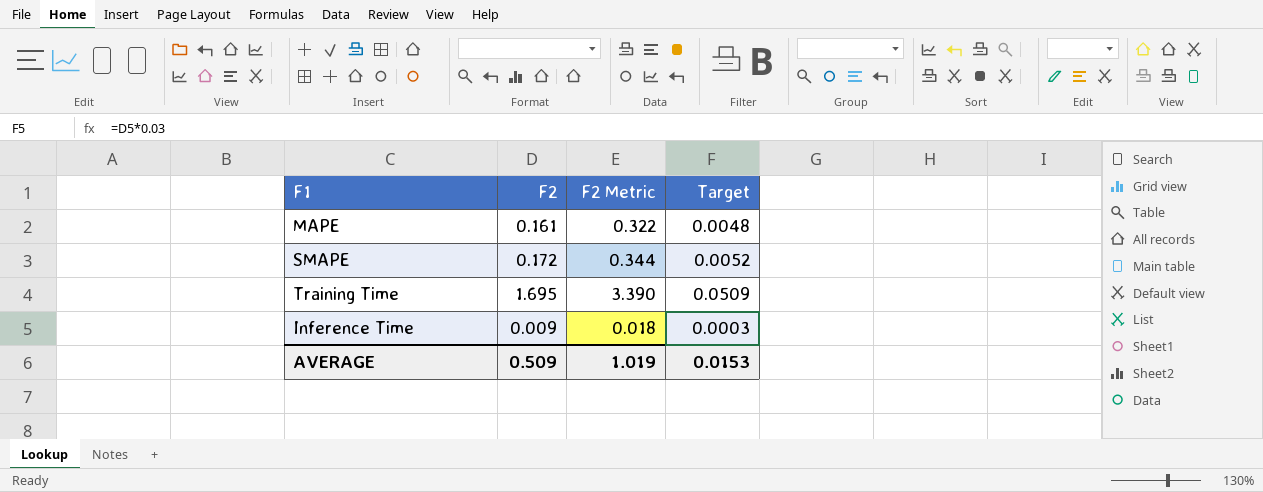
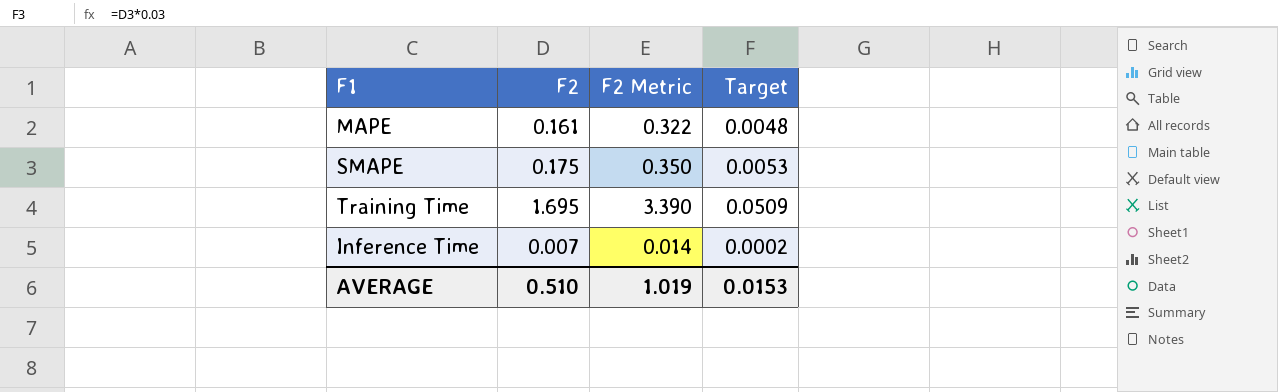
SMAPE | F2: 0.172 -> 0.175
SMAPE | F2 Metric: 0.344 -> 0.350
SMAPE | Target: 0.0052 -> 0.0053
Inference Time | F2: 0.009 -> 0.007
Inference Time | F2 Metric: 0.018 -> 0.014
Inference Time | Target: 0.0003 -> 0.0002
AVERAGE | F2: 0.509 -> 0.510

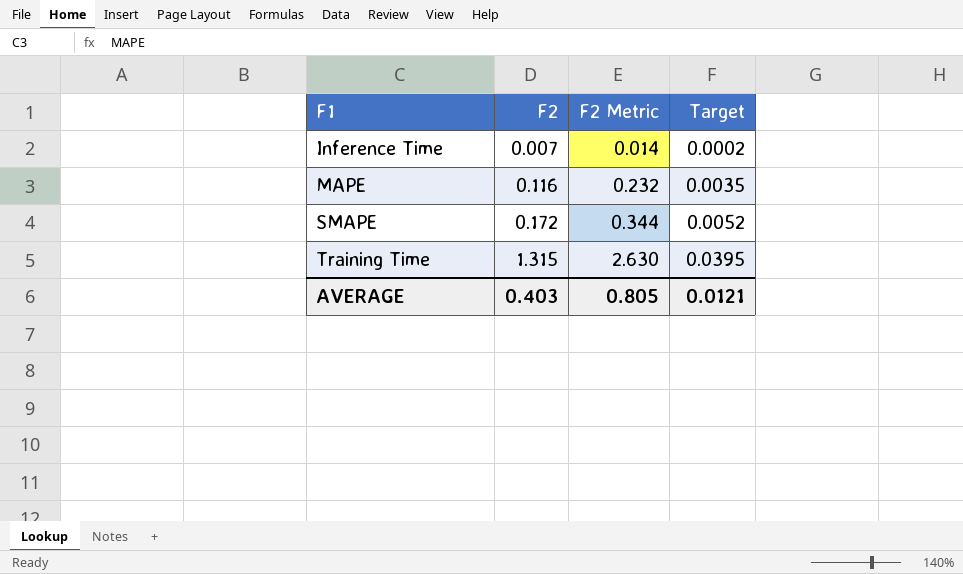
row order: none -> F1 ascending
MAPE | F2: 0.161 -> 0.116
MAPE | F2 Metric: 0.322 -> 0.232
MAPE | Target: 0.0048 -> 0.0035
SMAPE | F2: 0.175 -> 0.172
SMAPE | F2 Metric: 0.350 -> 0.344
SMAPE | Target: 0.0053 -> 0.0052
Training Time | F2: 1.695 -> 1.315
Training Time | F2 Metric: 3.390 -> 2.630
Training Time | Target: 0.0509 -> 0.0395
AVERAGE | F2: 0.510 -> 0.403
AVERAGE | F2 Metric: 1.019 -> 0.805
AVERAGE | Target: 0.0153 -> 0.0121

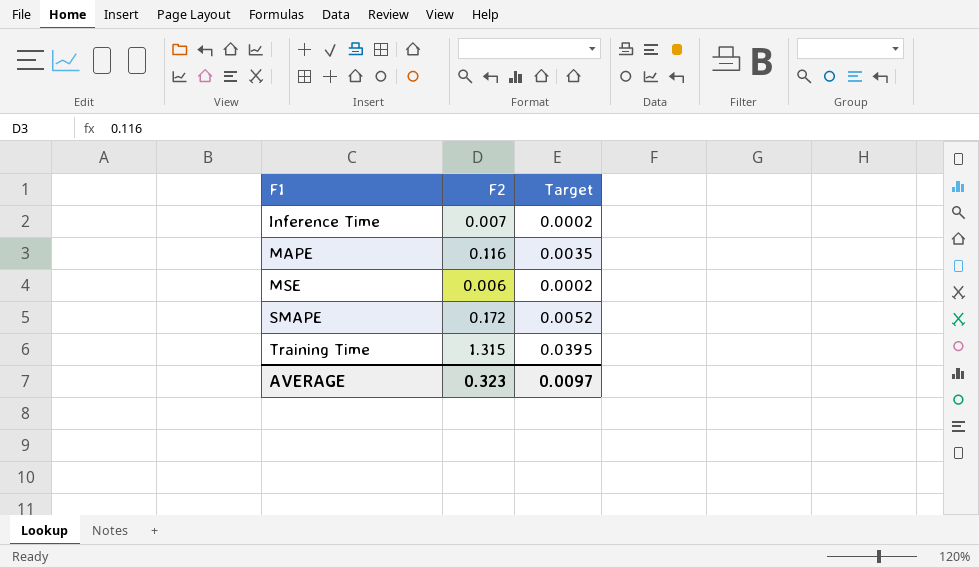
column F2 Metric | formula: [F2] * 2 -> none
row MSE: none -> 0.006 | 0.0002
AVERAGE | F2: 0.403 -> 0.323
AVERAGE | Target: 0.0121 -> 0.0097

